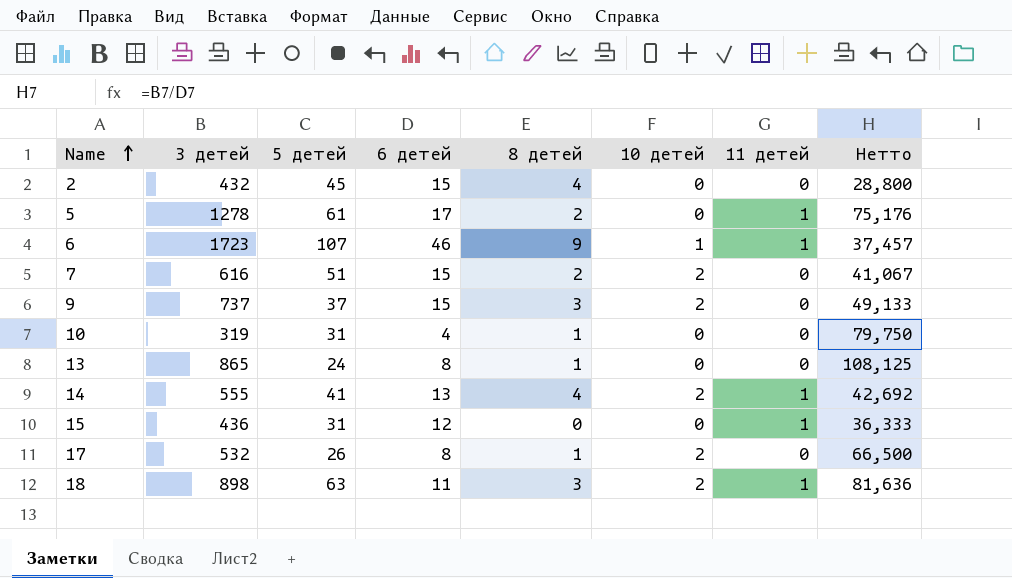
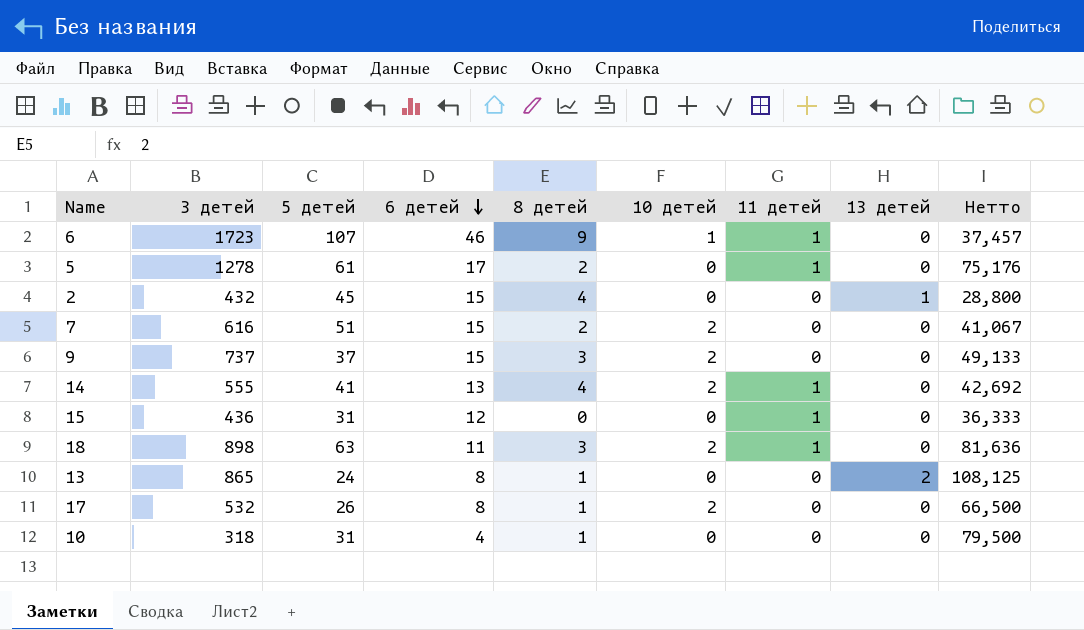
row order: Name ascending -> 6 детей descending
column 13 детей | position: none -> 8
10 | 3 детей: 319 -> 318
10 | Нетто: 79,750 -> 79,500

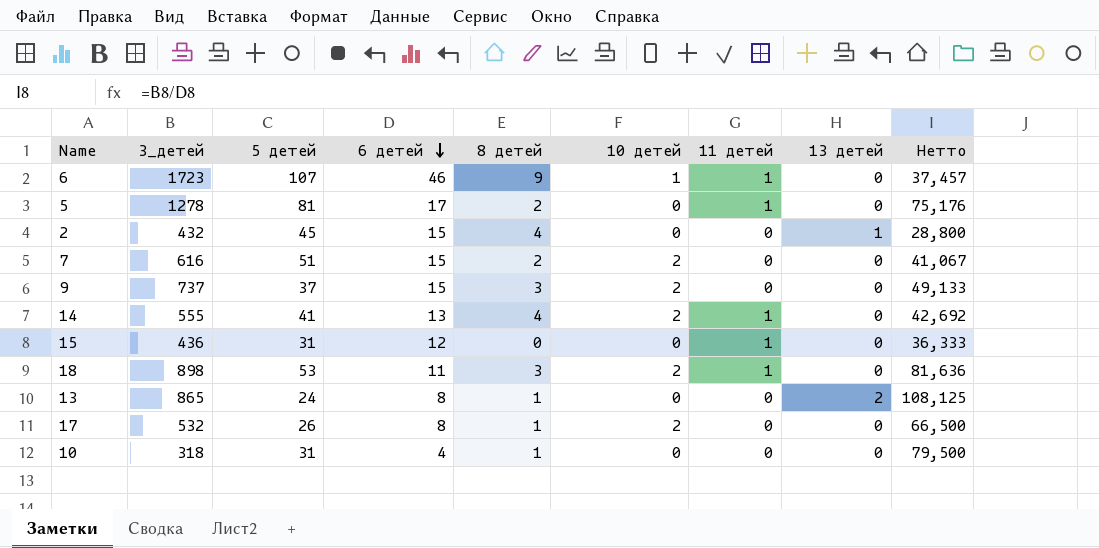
column name: 3 детей -> 3_детей
5 | 5 детей: 61 -> 81
18 | 5 детей: 63 -> 53

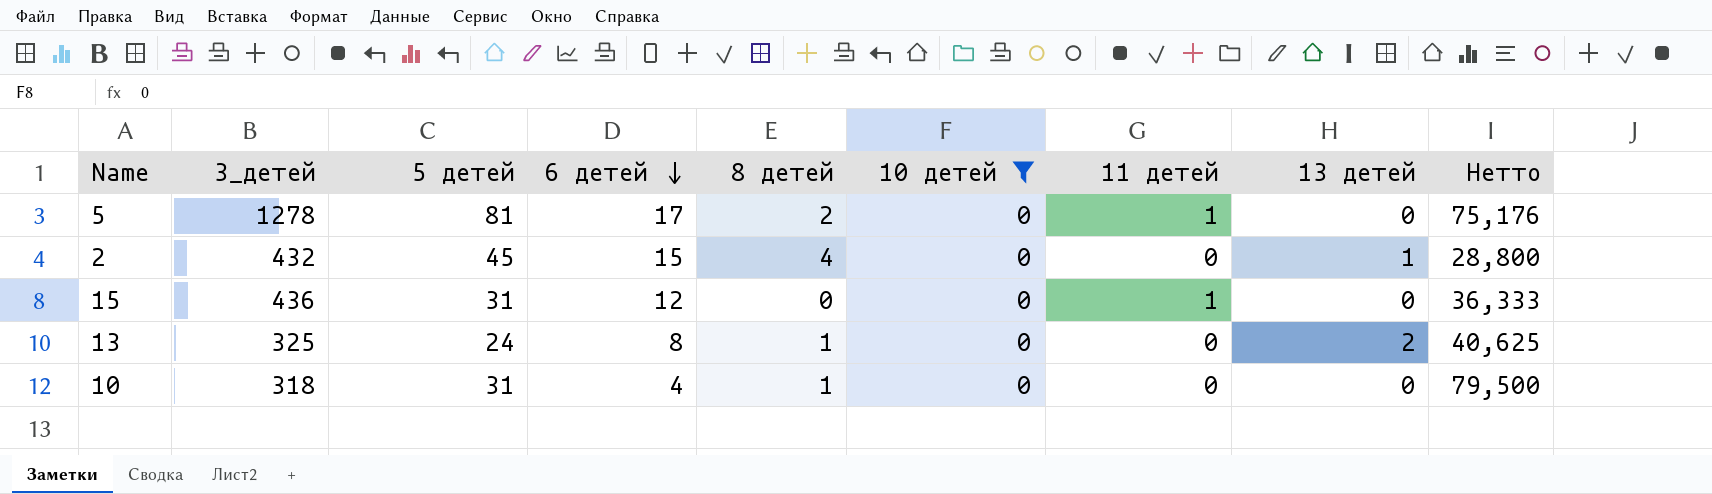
filter: none -> 10 детей = 0
13 | 3_детей: 865 -> 325
13 | Нетто: 108,125 -> 40,625

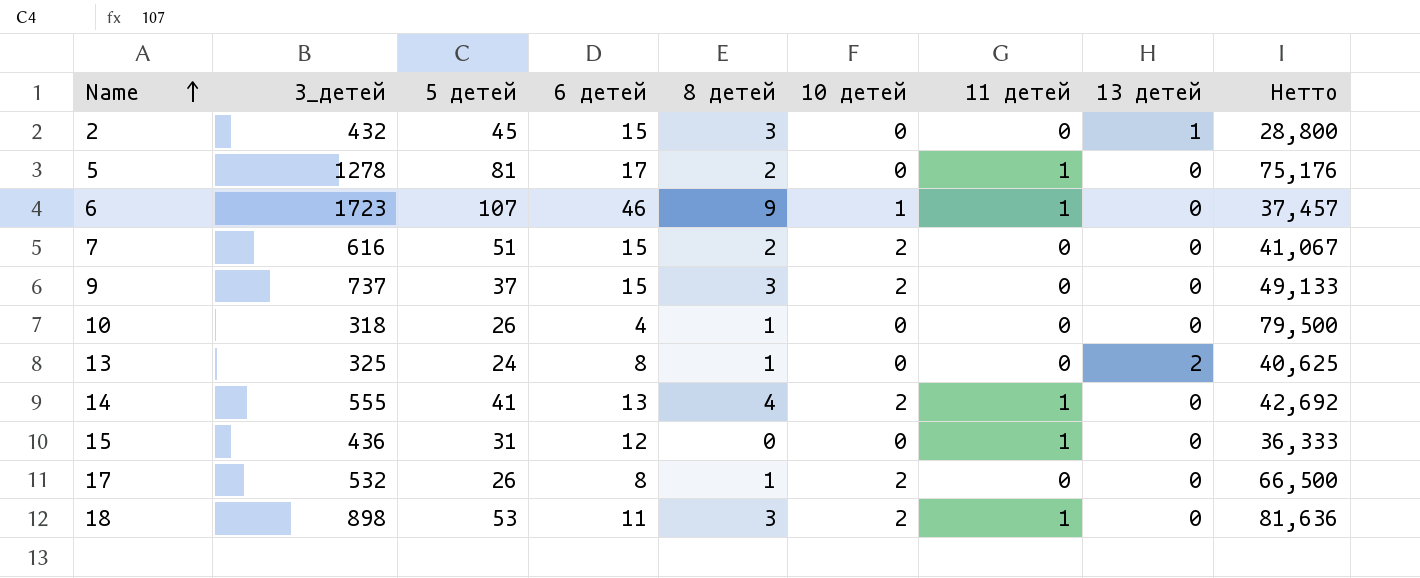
filter: 10 детей = 0 -> none
row order: 6 детей descending -> Name ascending
2 | 8 детей: 4 -> 3
10 | 5 детей: 31 -> 26

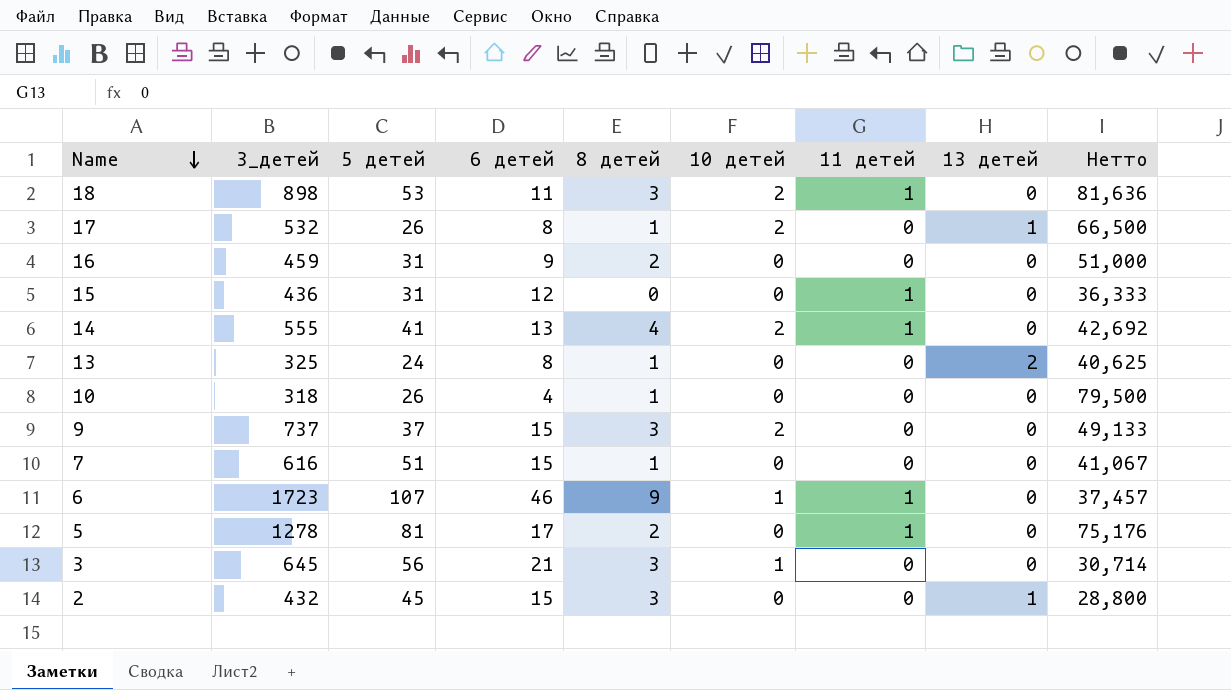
row order: Name ascending -> Name descending
17 | 13 детей: 0 -> 1
row 16: none -> 459 | 31 | 9 | 2 | 0 | 0 | 0 | 51,000
7 | 8 детей: 2 -> 1
7 | 10 детей: 2 -> 0
row 3: none -> 645 | 56 | 21 | 3 | 1 | 0 | 0 | 30,714

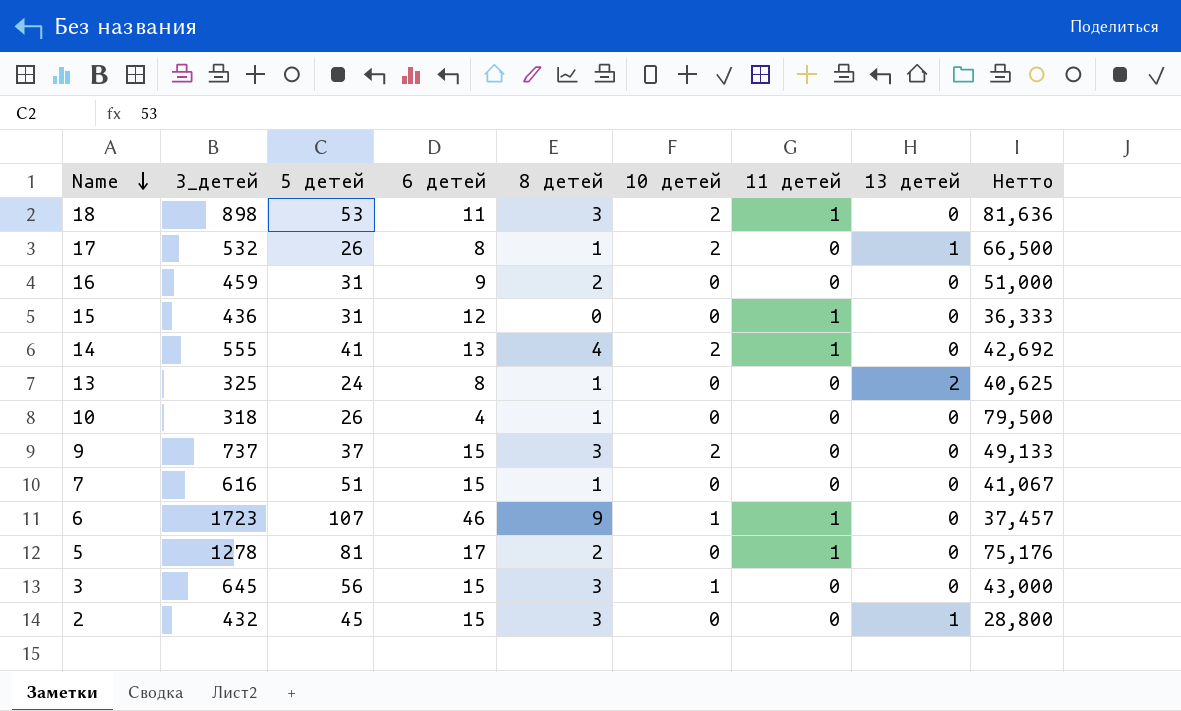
3 | 6 детей: 21 -> 15
3 | Нетто: 30,714 -> 43,000

